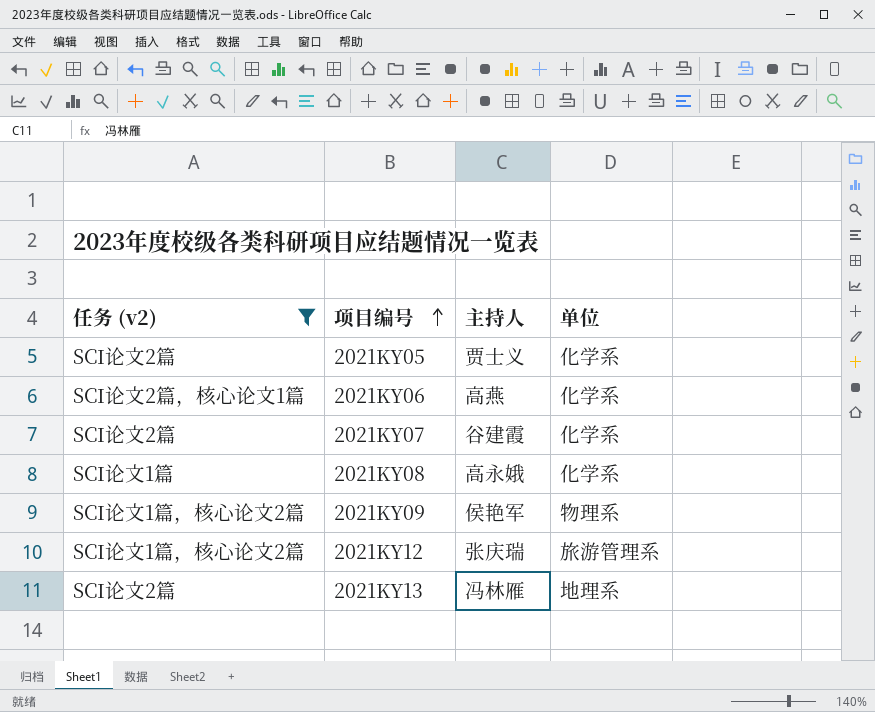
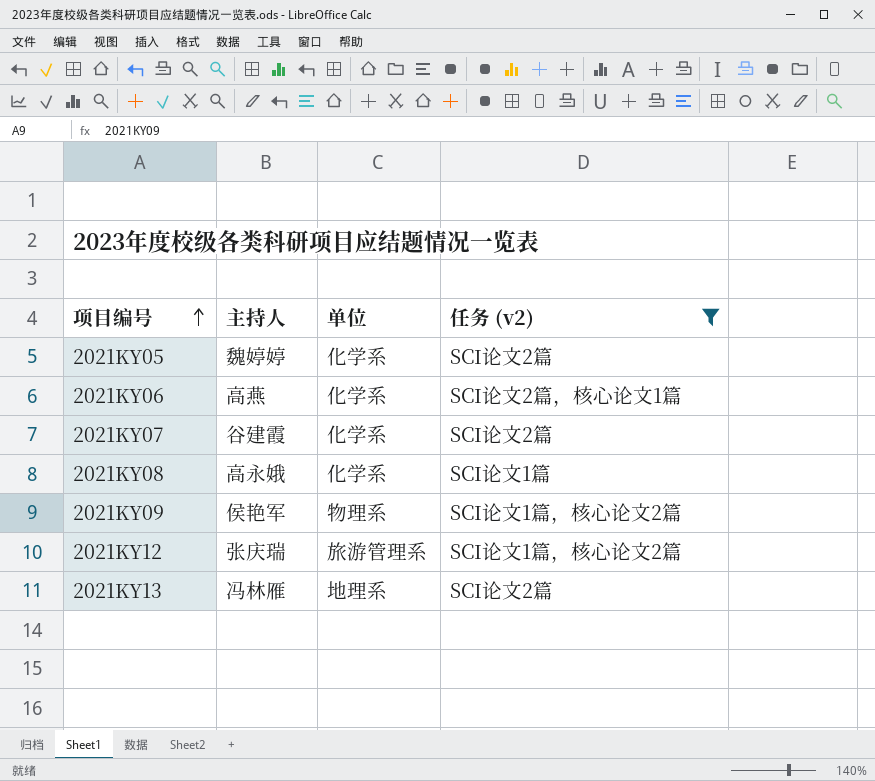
column 任务 (v2) | position: 1 -> 4
2021KY05 | 主持人: 贾士义 -> 魏婷婷

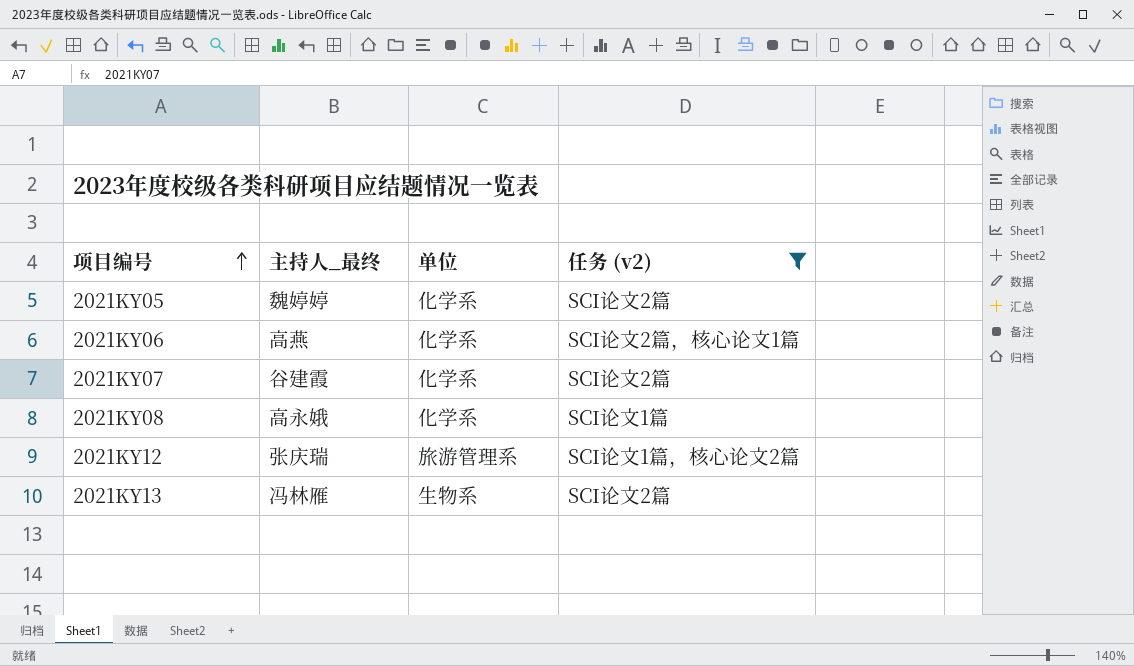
column name: 主持人 -> 主持人_最终
row 2021KY09: 侯艳军 | 物理系 | SCI论文1篇，核心论文2篇 -> none
2021KY13 | 单位: 地理系 -> 生物系

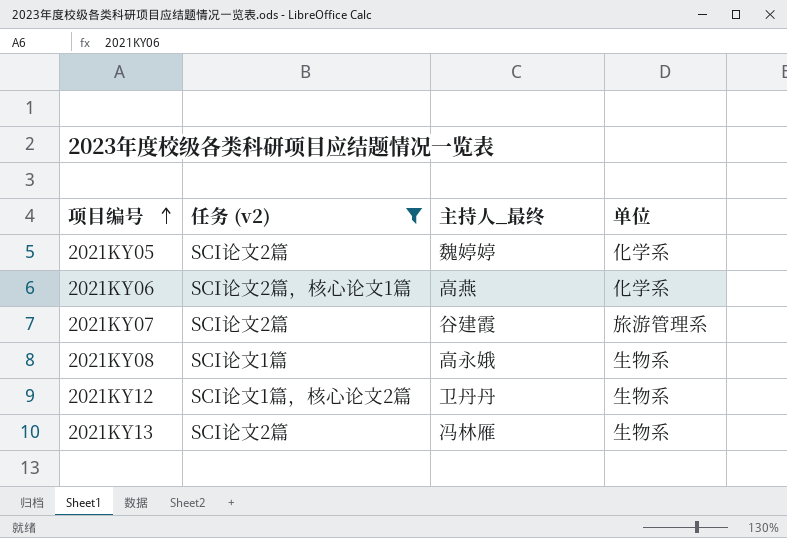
column 任务 (v2) | position: 4 -> 2
2021KY07 | 单位: 化学系 -> 旅游管理系
2021KY08 | 单位: 化学系 -> 生物系
2021KY12 | 主持人_最终: 张庆瑞 -> 卫丹丹
2021KY12 | 单位: 旅游管理系 -> 生物系

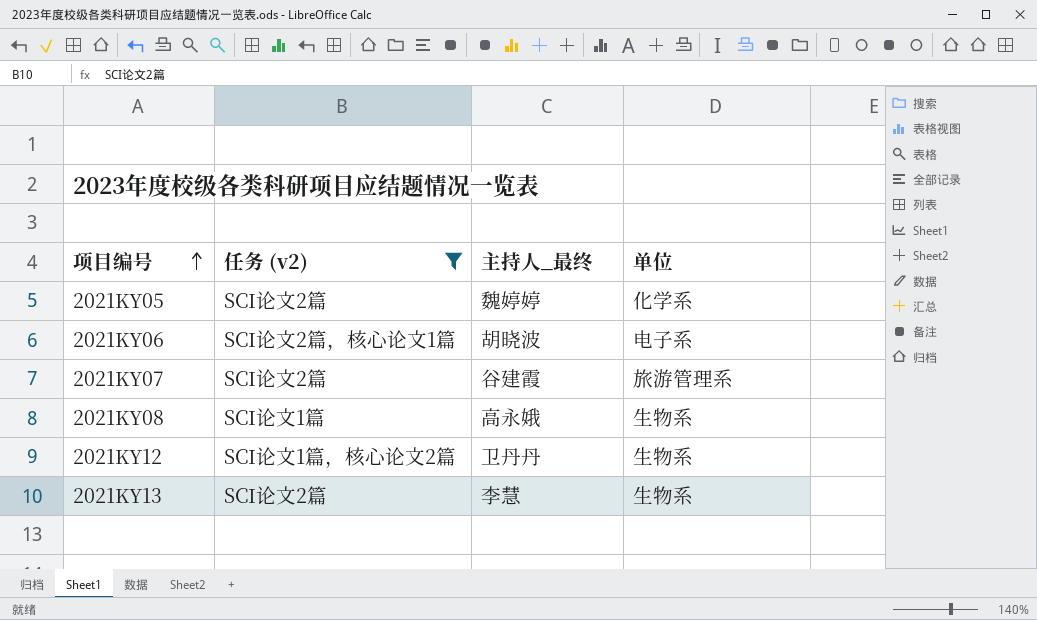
2021KY06 | 主持人_最终: 高燕 -> 胡晓波
2021KY06 | 单位: 化学系 -> 电子系
2021KY13 | 主持人_最终: 冯林雁 -> 李慧

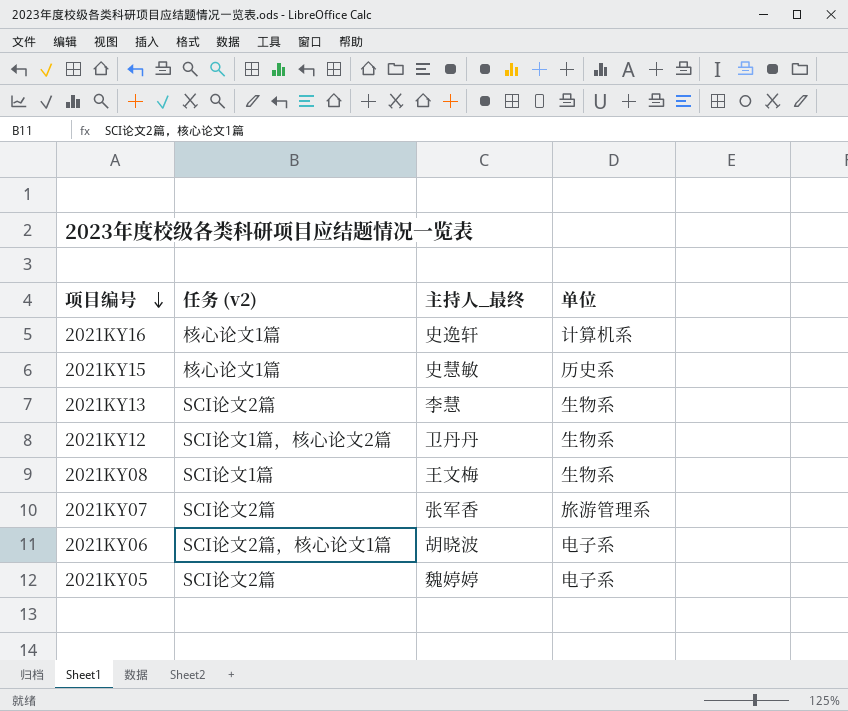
filter: 任务 (v2) != 核心论文1篇 -> none
row order: 项目编号 ascending -> 项目编号 descending
2021KY08 | 主持人_最终: 高永娥 -> 王文梅
2021KY07 | 主持人_最终: 谷建霞 -> 张军香
2021KY05 | 单位: 化学系 -> 电子系

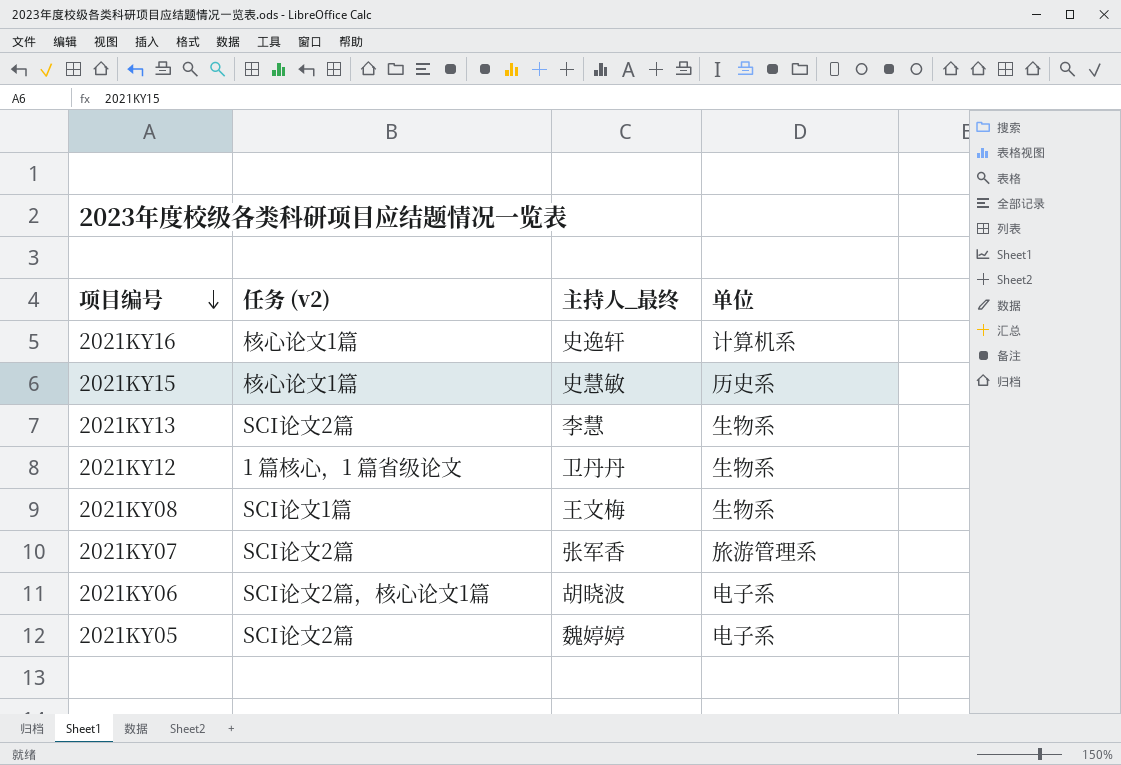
2021KY12 | 任务 (v2): SCI论文1篇，核心论文2篇 -> 1 篇核心，1 篇省级论文

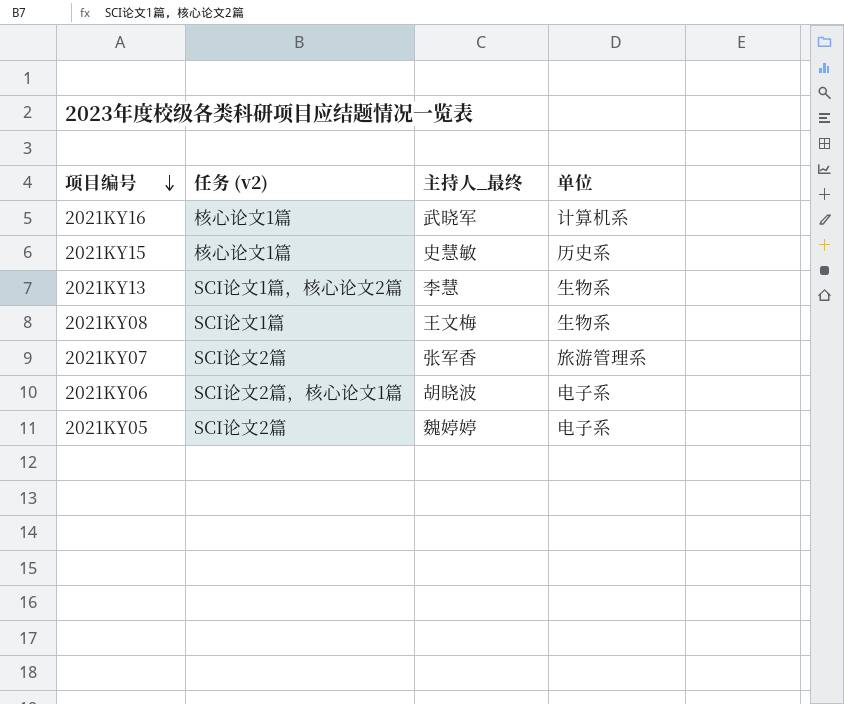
row 2021KY12: 1 篇核心，1 篇省级论文 | 卫丹丹 | 生物系 -> none
2021KY16 | 主持人_最终: 史逸轩 -> 武晓军
2021KY13 | 任务 (v2): SCI论文2篇 -> SCI论文1篇，核心论文2篇

